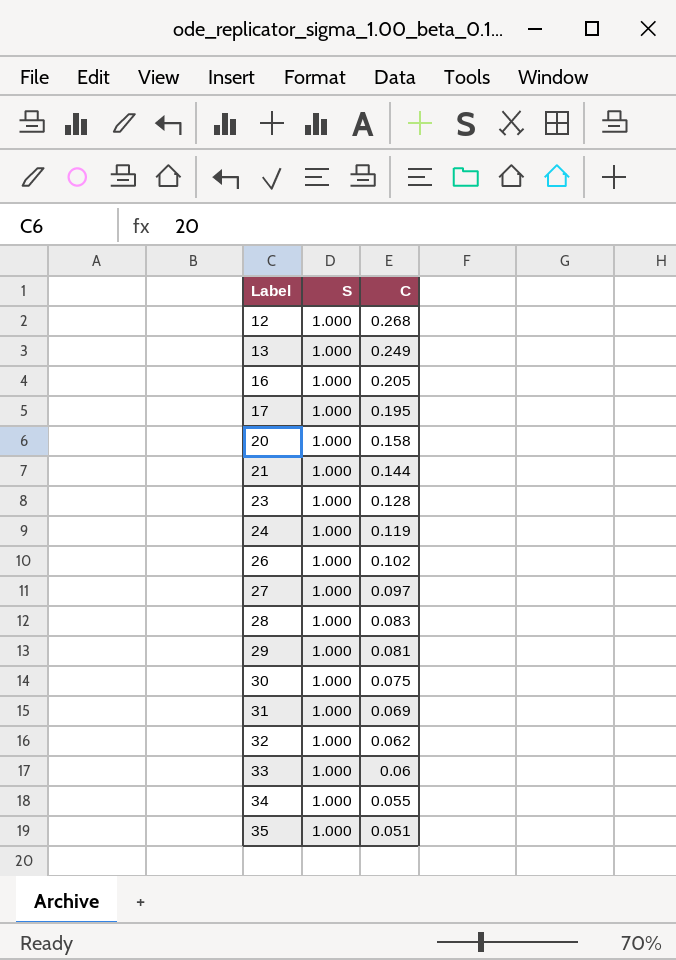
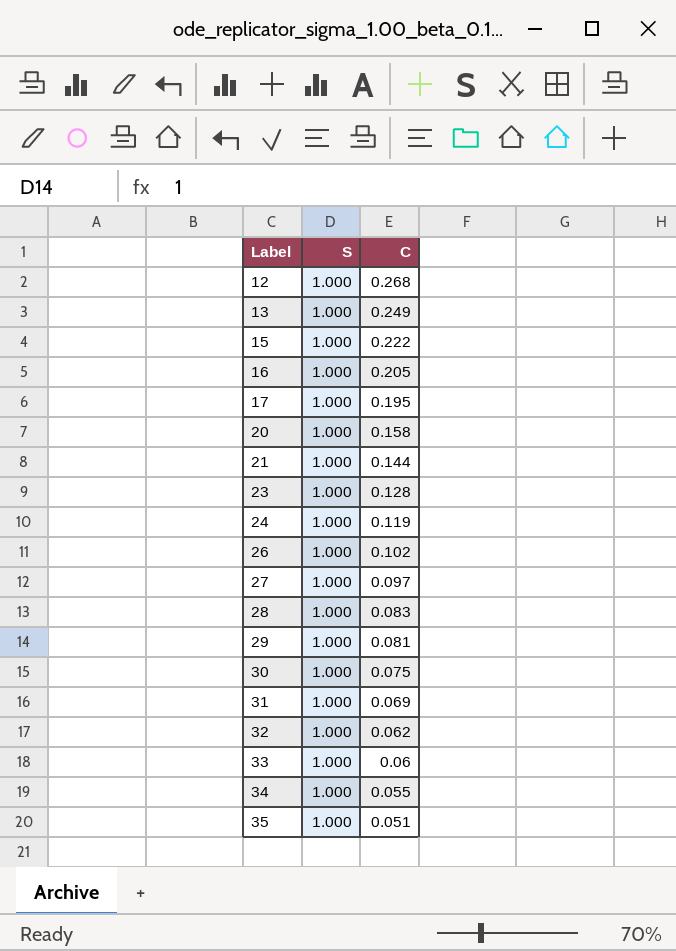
row 15: none -> 1.000 | 0.222

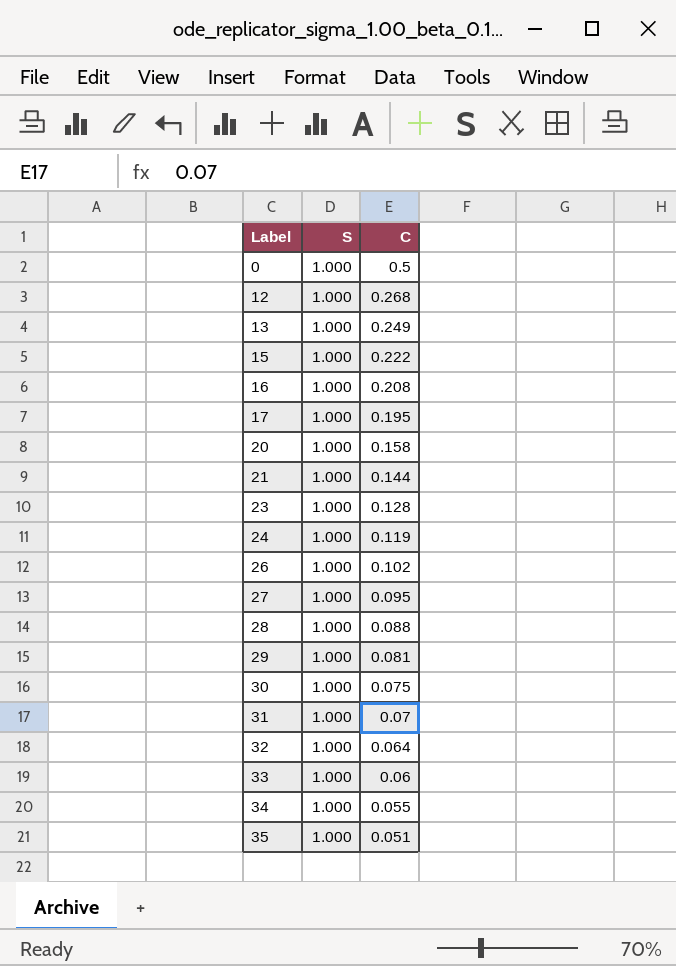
row 0: none -> 1.000 | 0.5
16 | C: 0.205 -> 0.208
27 | C: 0.097 -> 0.095
28 | C: 0.083 -> 0.088
31 | C: 0.069 -> 0.07
32 | C: 0.062 -> 0.064

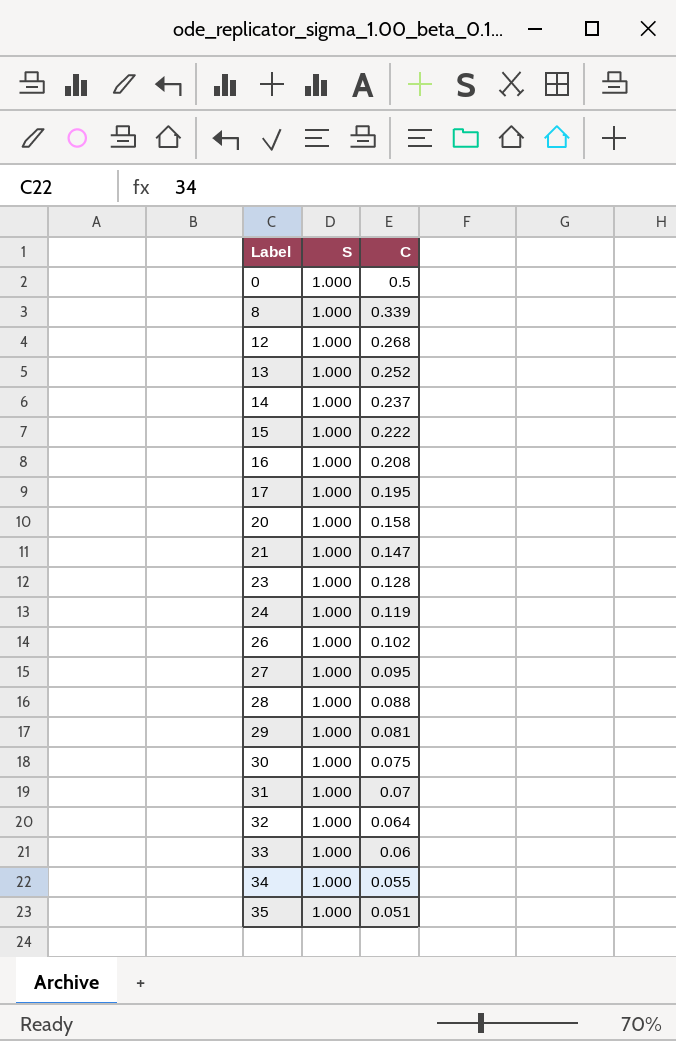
row 8: none -> 1.000 | 0.339
13 | C: 0.249 -> 0.252
row 14: none -> 1.000 | 0.237
21 | C: 0.144 -> 0.147

